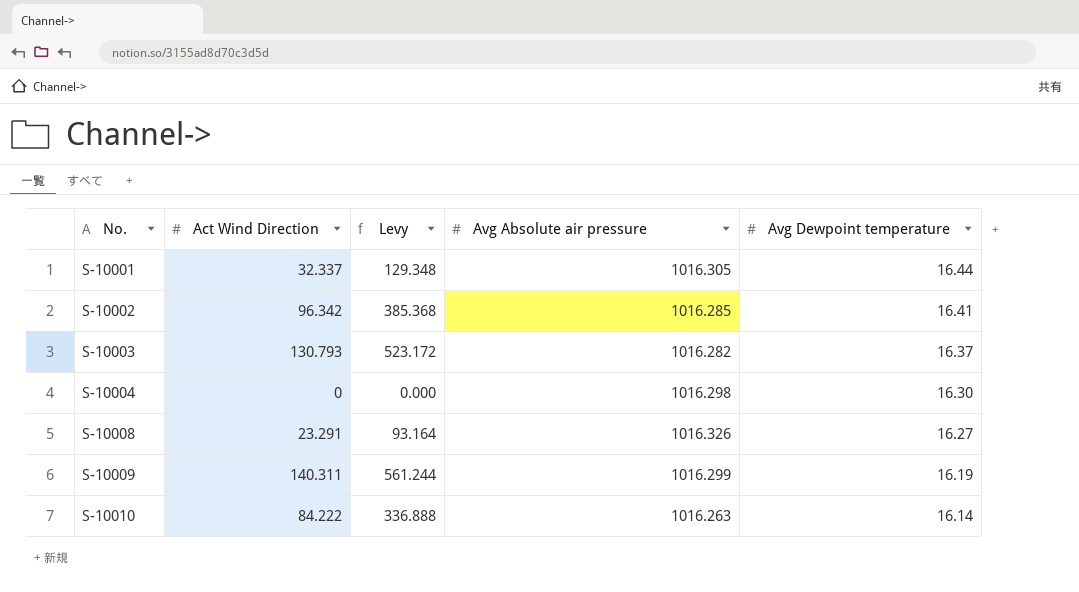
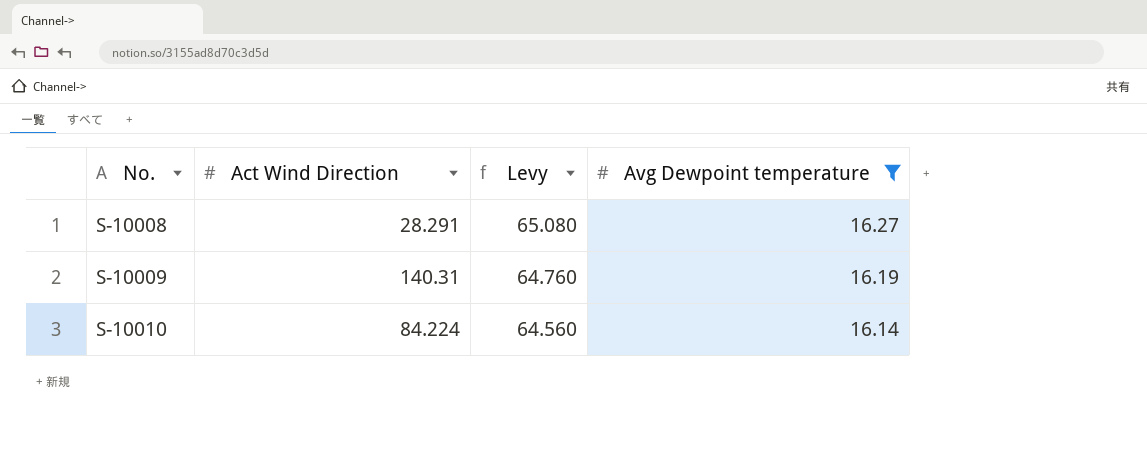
filter: none -> Avg Dewpoint temperature <= 16.27
column Avg Absolute air pressure | position: 4 -> none
column Levy | formula: [Act Wind Direction] * 4 -> [Avg Dewpoint temperature] * 4
S-10008 | Act Wind Direction: 23.291 -> 28.291
S-10009 | Act Wind Direction: 140.311 -> 140.31
S-10010 | Act Wind Direction: 84.222 -> 84.224

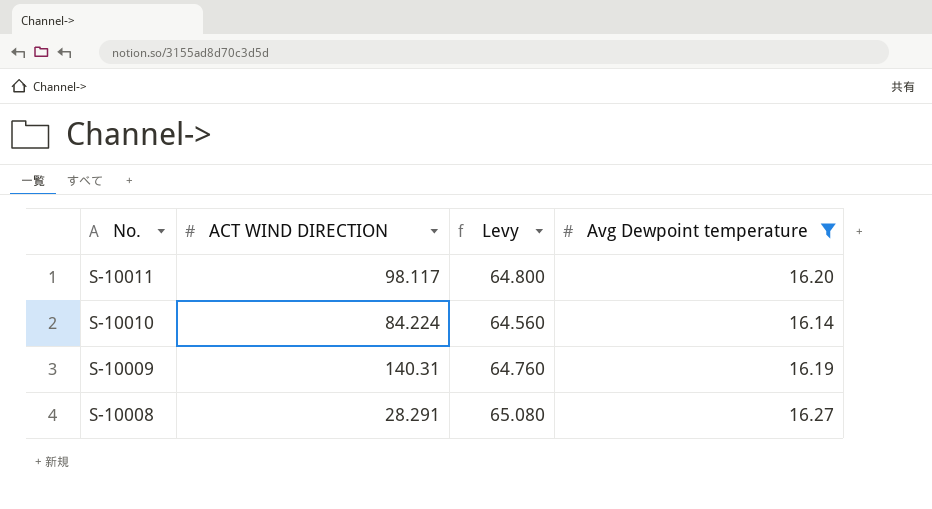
row order: No. ascending -> No. descending
column name: Act Wind Direction -> ACT WIND DIRECTION
row S-10011: none -> 98.117 | 64.800 | 16.20

